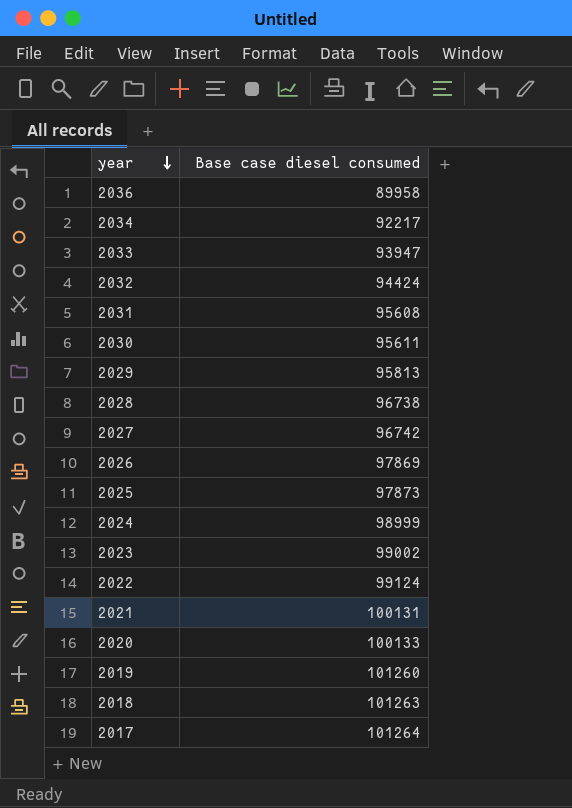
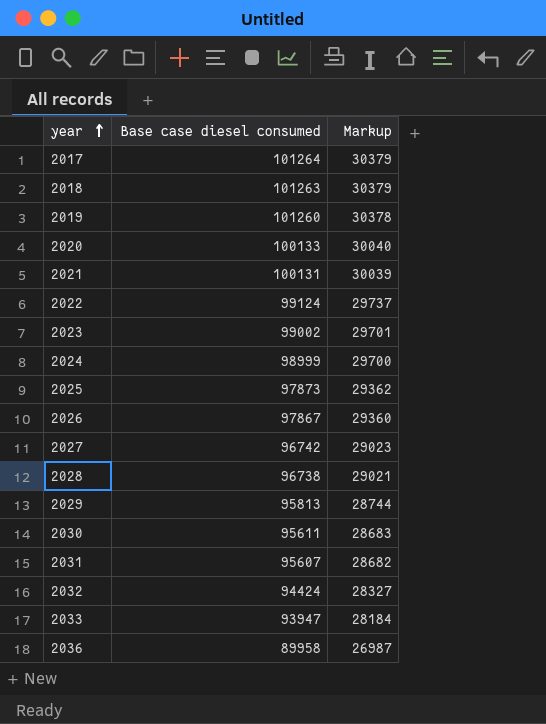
row order: year descending -> year ascending
column Markup | formula: none -> [Base case diesel consumed] * 0.3
row 2034: 92217 -> none
2026 | Base case diesel consumed: 97869 -> 97867
2031 | Base case diesel consumed: 95608 -> 95607

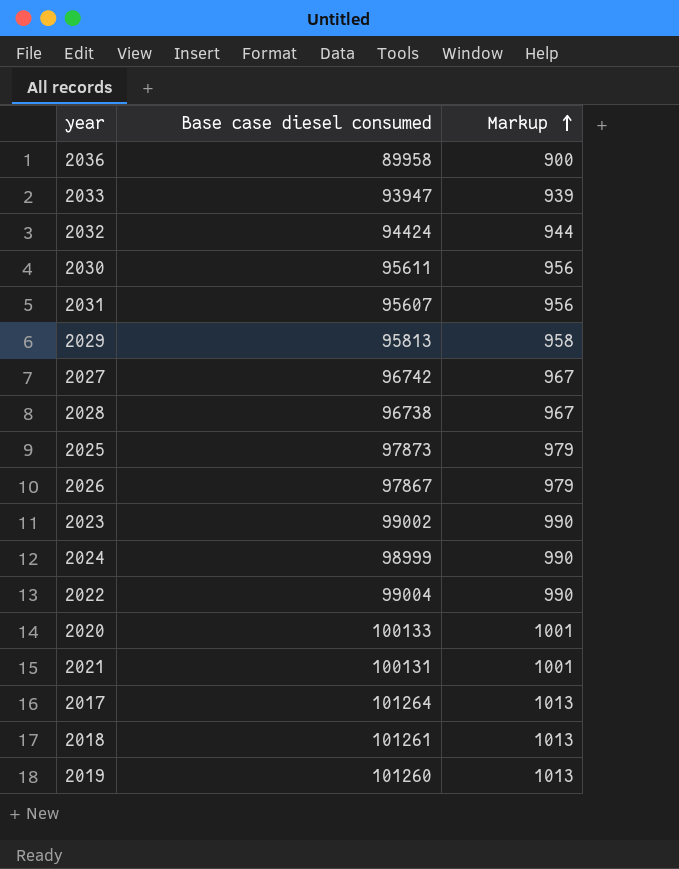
row order: year ascending -> Markup ascending
column Markup | formula: [Base case diesel consumed] * 0.3 -> [Base case diesel consumed] * 0.01
2022 | Base case diesel consumed: 99124 -> 99004
2018 | Base case diesel consumed: 101263 -> 101261

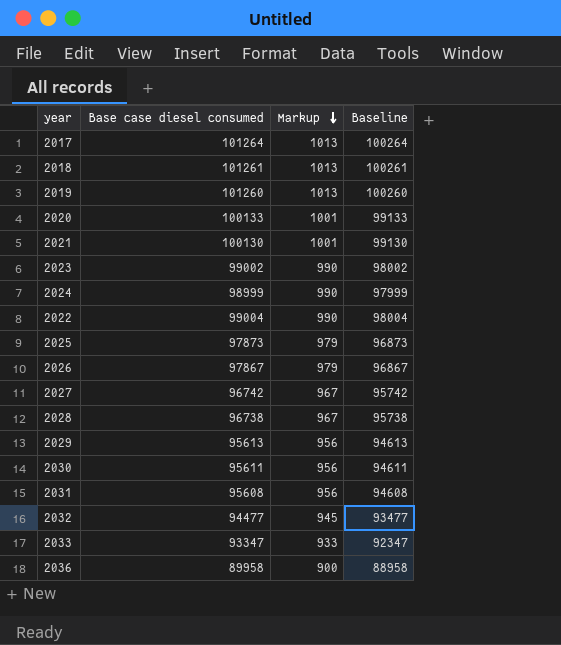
row order: Markup ascending -> Markup descending
column Baseline | formula: none -> [Base case diesel consumed] - 1000
2021 | Base case diesel consumed: 100131 -> 100130
2029 | Base case diesel consumed: 95813 -> 95613
2029 | Markup: 958 -> 956
2031 | Base case diesel consumed: 95607 -> 95608
2032 | Base case diesel consumed: 94424 -> 94477
2032 | Markup: 944 -> 945
2033 | Base case diesel consumed: 93947 -> 93347
2033 | Markup: 939 -> 933

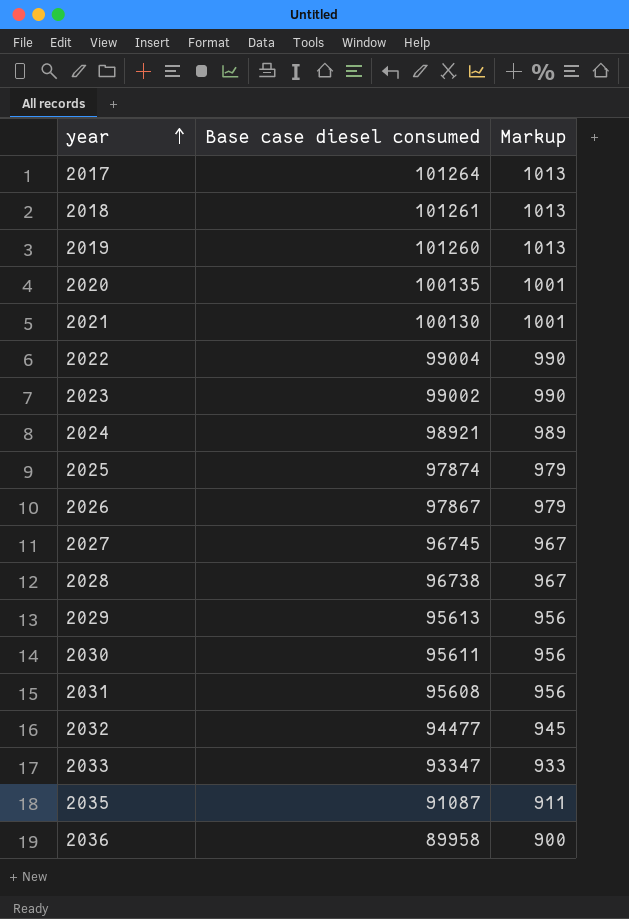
row order: Markup descending -> year ascending
column Baseline | formula: [Base case diesel consumed] - 1000 -> none
2020 | Base case diesel consumed: 100133 -> 100135
2024 | Base case diesel consumed: 98999 -> 98921
2024 | Markup: 990 -> 989
2025 | Base case diesel consumed: 97873 -> 97874
2027 | Base case diesel consumed: 96742 -> 96745
row 2035: none -> 91087 | 911

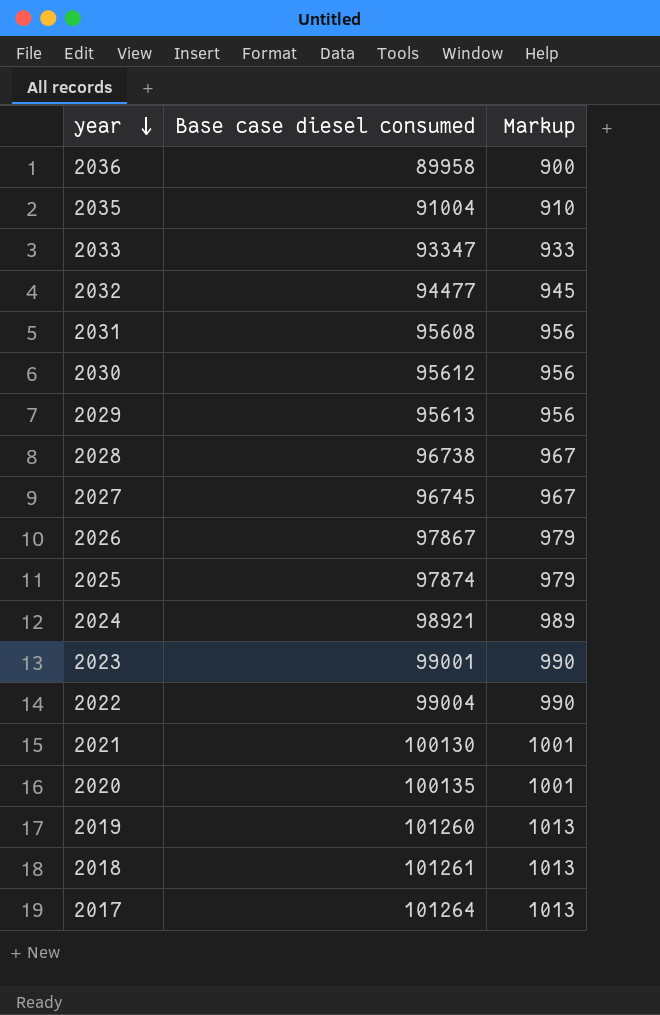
row order: year ascending -> year descending
2035 | Base case diesel consumed: 91087 -> 91004
2035 | Markup: 911 -> 910
2030 | Base case diesel consumed: 95611 -> 95612
2023 | Base case diesel consumed: 99002 -> 99001

